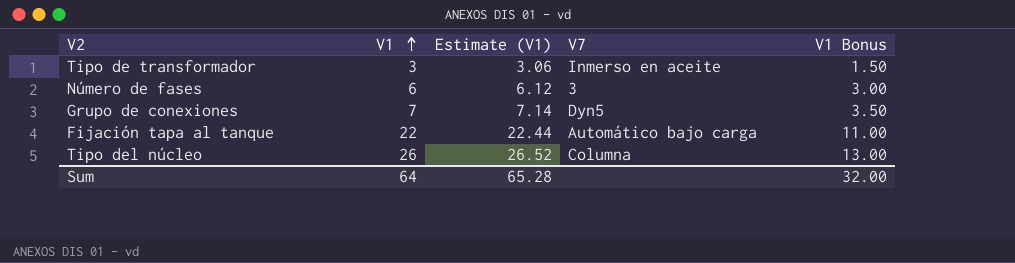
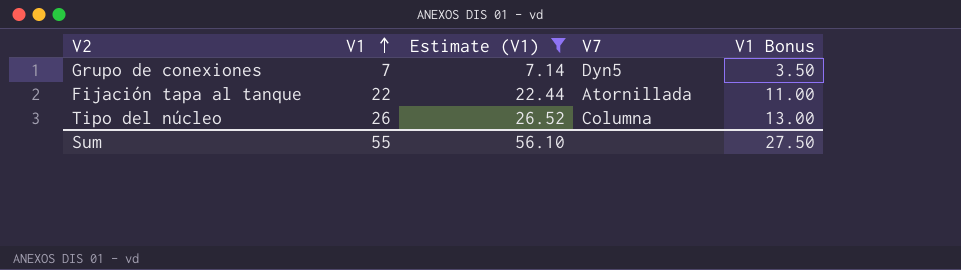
filter: none -> Estimate (V1) >= 7.14
Fijación tapa al tanque | V7: Automático bajo carga -> Atornillada
Sum | V1: 64 -> 55
Sum | Estimate (V1): 65.28 -> 56.10
Sum | V1 Bonus: 32.00 -> 27.50

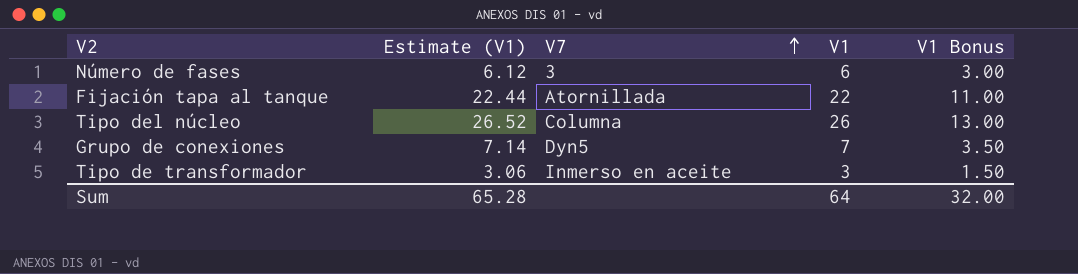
filter: Estimate (V1) >= 7.14 -> none
row order: V1 ascending -> V7 ascending
column V1 | position: 2 -> 4
Sum | Estimate (V1): 56.10 -> 65.28
Sum | V1: 55 -> 64
Sum | V1 Bonus: 27.50 -> 32.00

